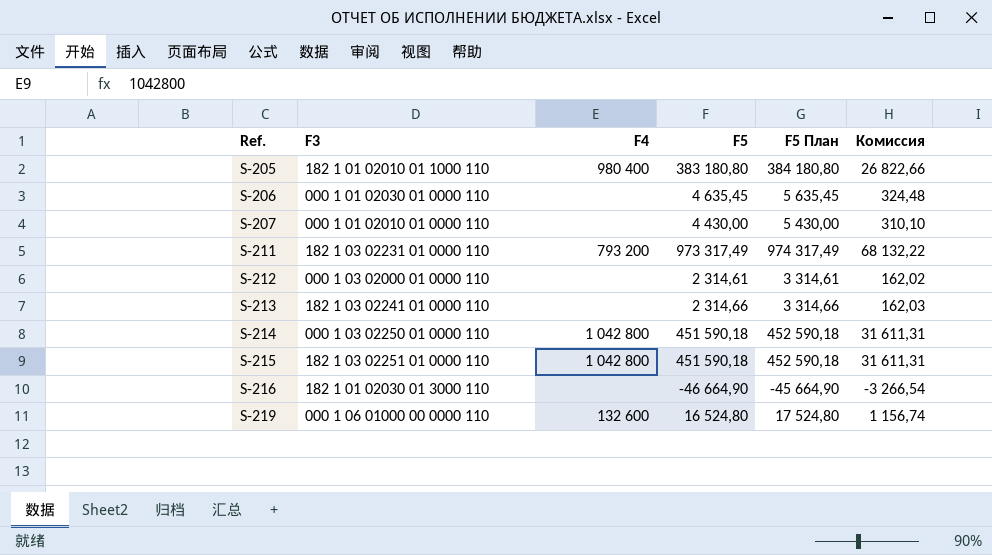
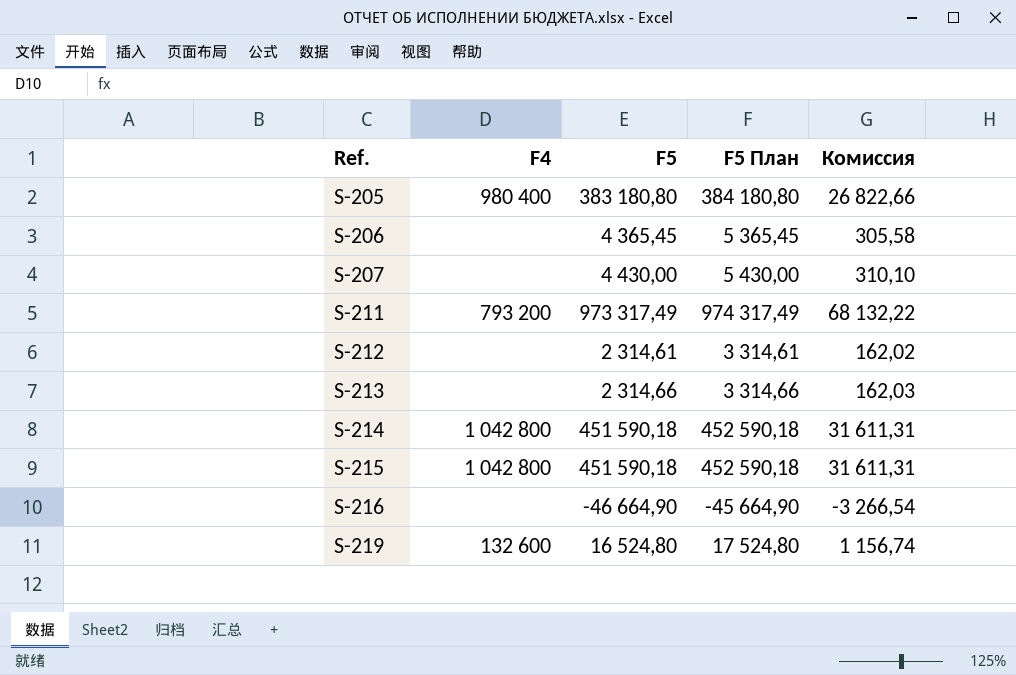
column F3 | position: 2 -> none
S-206 | F5: 4 635,45 -> 4 365,45
S-206 | F5 План: 5 635,45 -> 5 365,45
S-206 | Комиссия: 324,48 -> 305,58

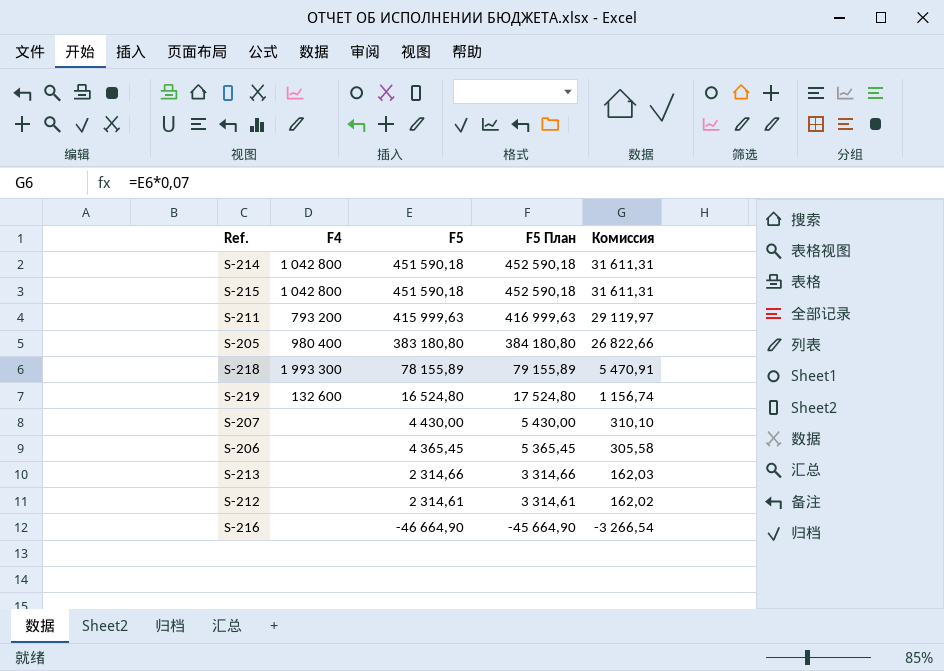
row order: Ref. ascending -> F5 descending
S-211 | F5: 973 317,49 -> 415 999,63
S-211 | F5 План: 974 317,49 -> 416 999,63
S-211 | Комиссия: 68 132,22 -> 29 119,97
row S-218: none -> 1 993 300 | 78 155,89 | 79 155,89 | 5 470,91

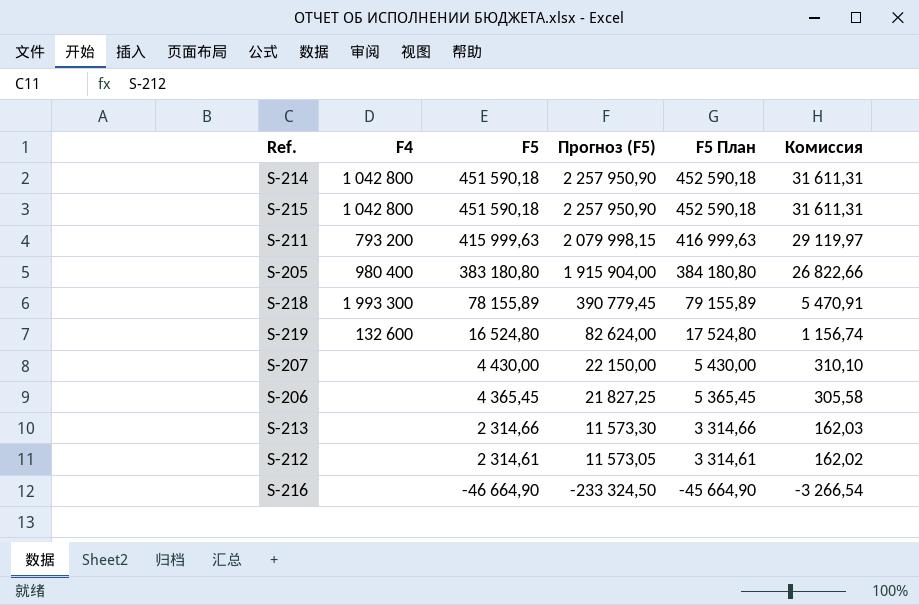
column Прогноз (F5) | formula: none -> [F5] * 5

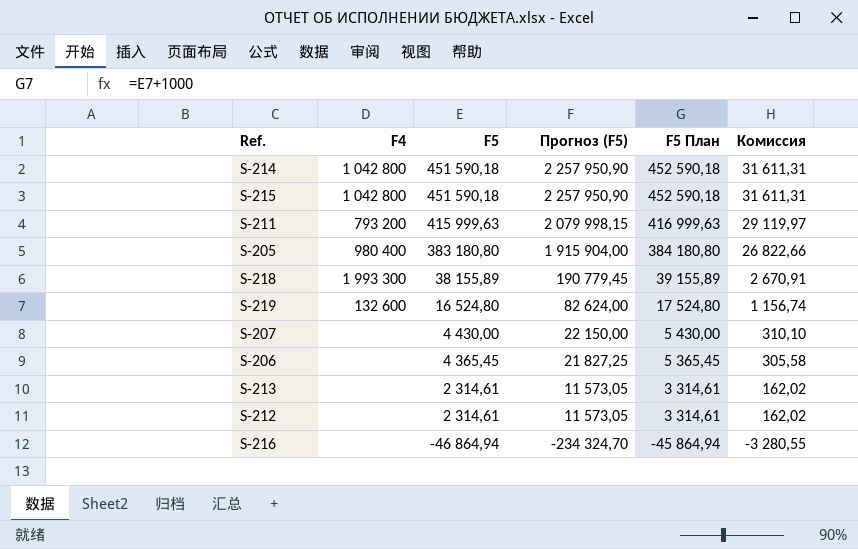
S-218 | F5: 78 155,89 -> 38 155,89
S-218 | Прогноз (F5): 390 779,45 -> 190 779,45
S-218 | F5 План: 79 155,89 -> 39 155,89
S-218 | Комиссия: 5 470,91 -> 2 670,91
S-213 | F5: 2 314,66 -> 2 314,61
S-213 | Прогноз (F5): 11 573,30 -> 11 573,05
S-213 | F5 План: 3 314,66 -> 3 314,61
S-213 | Комиссия: 162,03 -> 162,02
S-216 | F5: -46 664,90 -> -46 864,94
S-216 | Прогноз (F5): -233 324,50 -> -234 324,70
S-216 | F5 План: -45 664,90 -> -45 864,94
S-216 | Комиссия: -3 266,54 -> -3 280,55

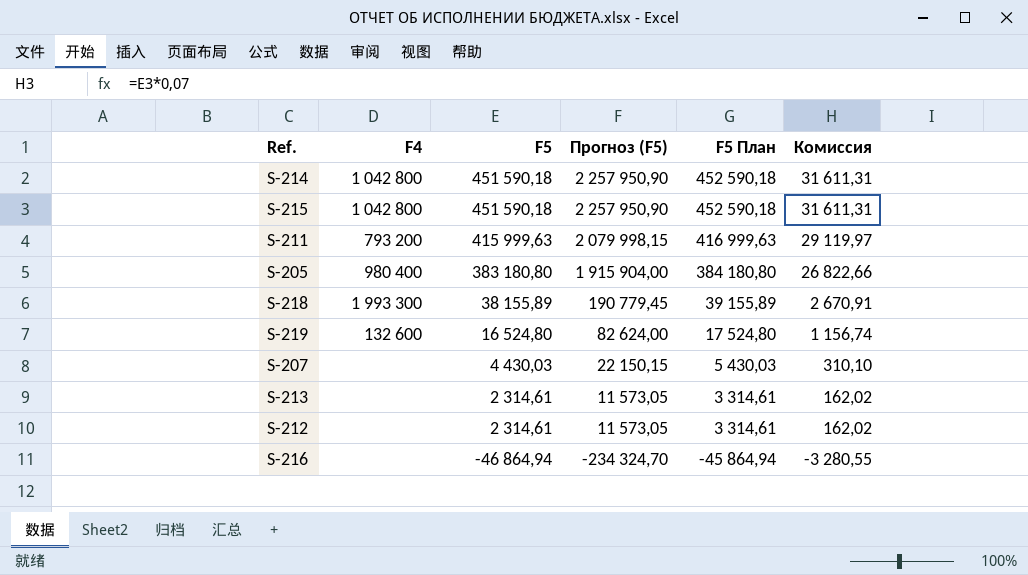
row S-206: none | 4 365,45 | 21 827,25 | 5 365,45 | 305,58 -> none
S-207 | F5: 4 430,00 -> 4 430,03
S-207 | Прогноз (F5): 22 150,00 -> 22 150,15
S-207 | F5 План: 5 430,00 -> 5 430,03

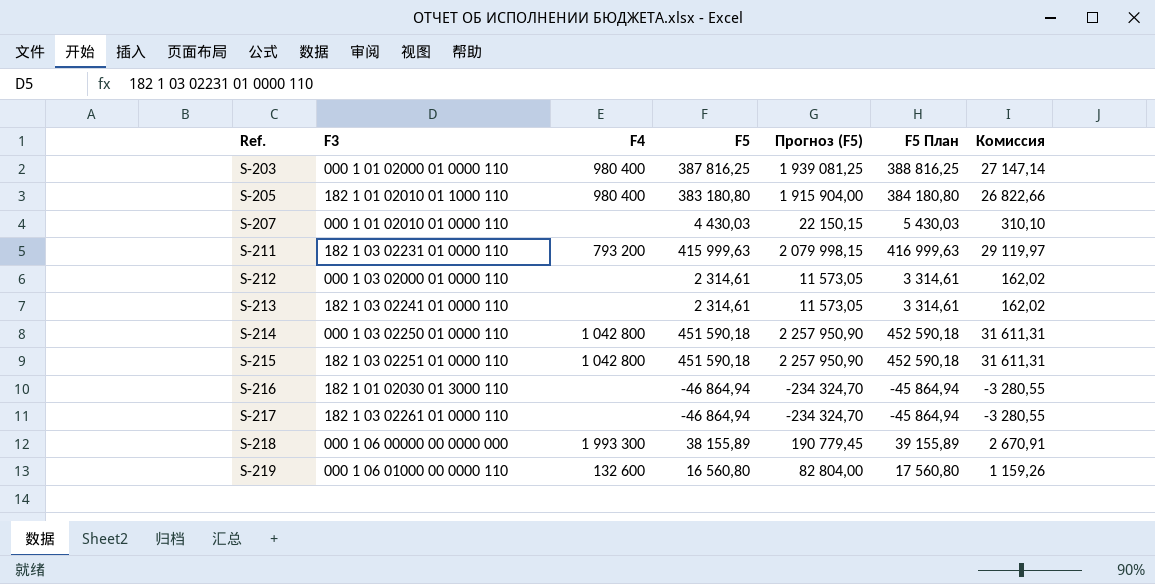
row order: F5 descending -> Ref. ascending
column F3 | position: none -> 2
row S-203: none -> 000 1 01 02000 01 0000 110 | 980 400 | 387 816,25 | 1 939 081,25 | 388 816,25 | 27 147,14
row S-217: none -> 182 1 03 02261 01 0000 110 | none | -46 864,94 | -234 324,70 | -45 864,94 | -3 280,55
S-219 | F5: 16 524,80 -> 16 560,80
S-219 | Прогноз (F5): 82 624,00 -> 82 804,00
S-219 | F5 План: 17 524,80 -> 17 560,80
S-219 | Комиссия: 1 156,74 -> 1 159,26

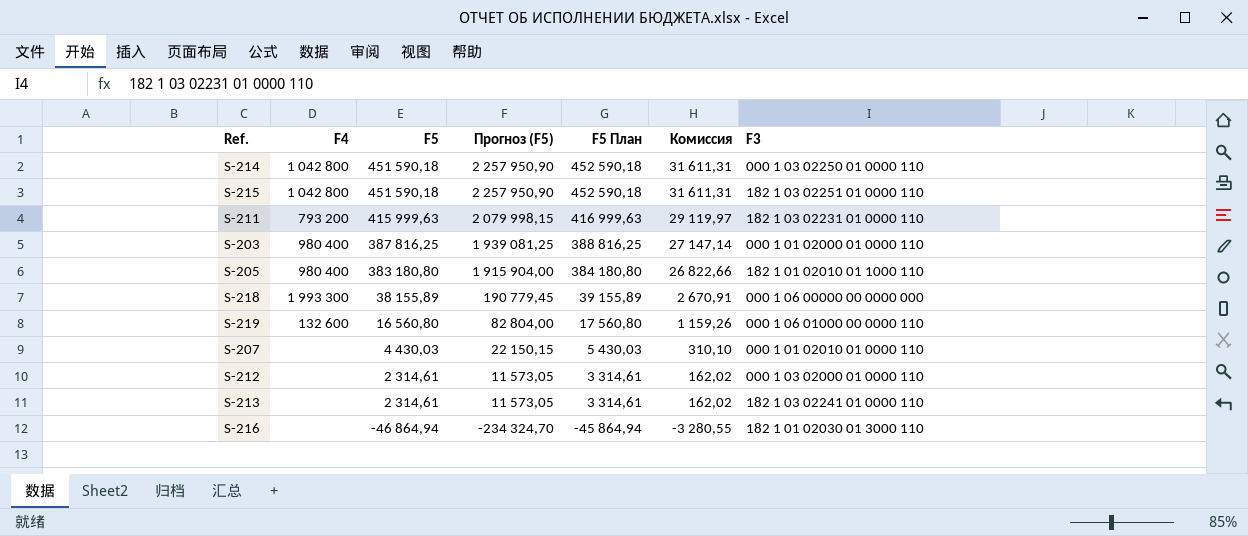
row order: Ref. ascending -> F5 descending
column F3 | position: 2 -> 7
row S-217: 182 1 03 02261 01 0000 110 | none | -46 864,94 | -234 324,70 | -45 864,94 | -3 280,55 -> none

